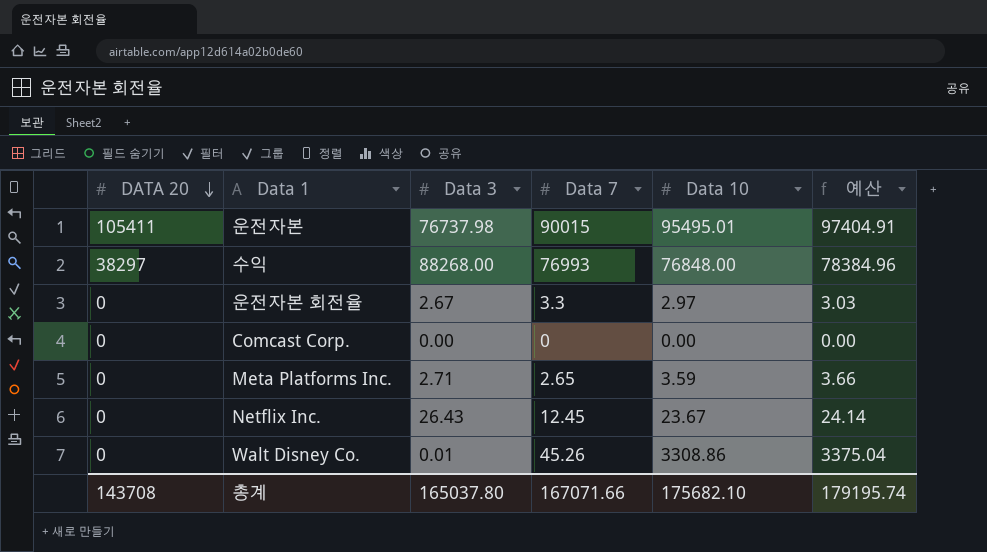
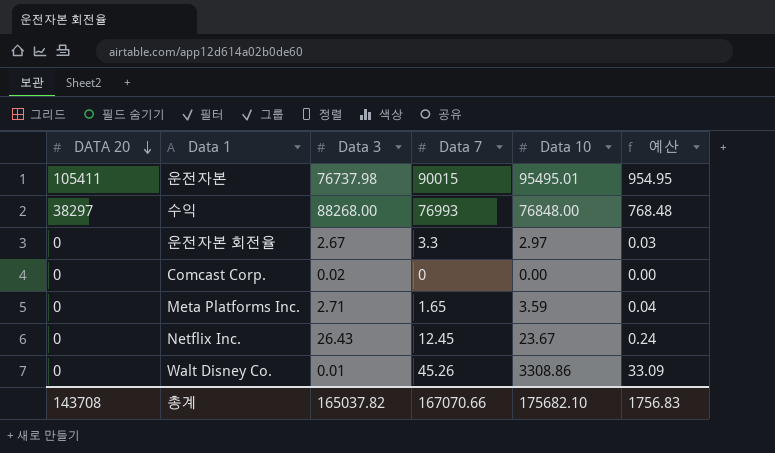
column 예산 | formula: [Data 10] * 1.02 -> [Data 10] * 0.01
Comcast Corp. | Data 3: 0.00 -> 0.02
Meta Platforms Inc. | Data 7: 2.65 -> 1.65
총계 | Data 3: 165037.80 -> 165037.82
총계 | Data 7: 167071.66 -> 167070.66
총계 | 예산: 179195.74 -> 1756.83

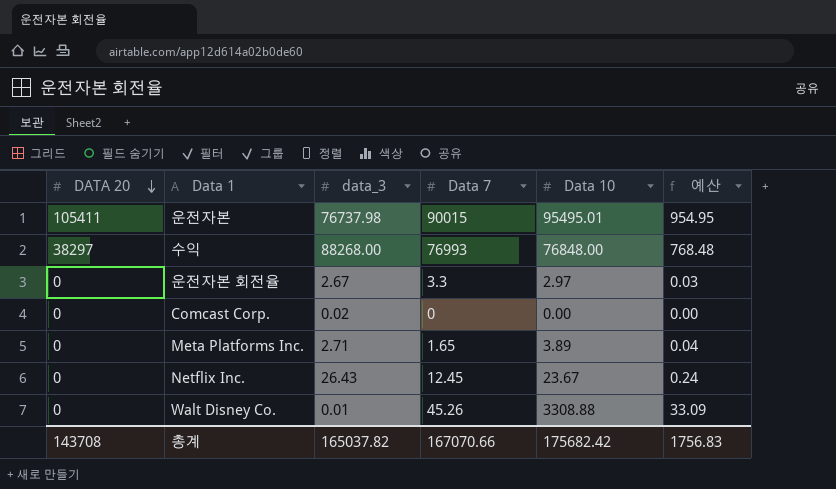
column name: Data 3 -> data_3
Meta Platforms Inc. | Data 10: 3.59 -> 3.89
Walt Disney Co. | Data 10: 3308.86 -> 3308.88
총계 | Data 10: 175682.10 -> 175682.42

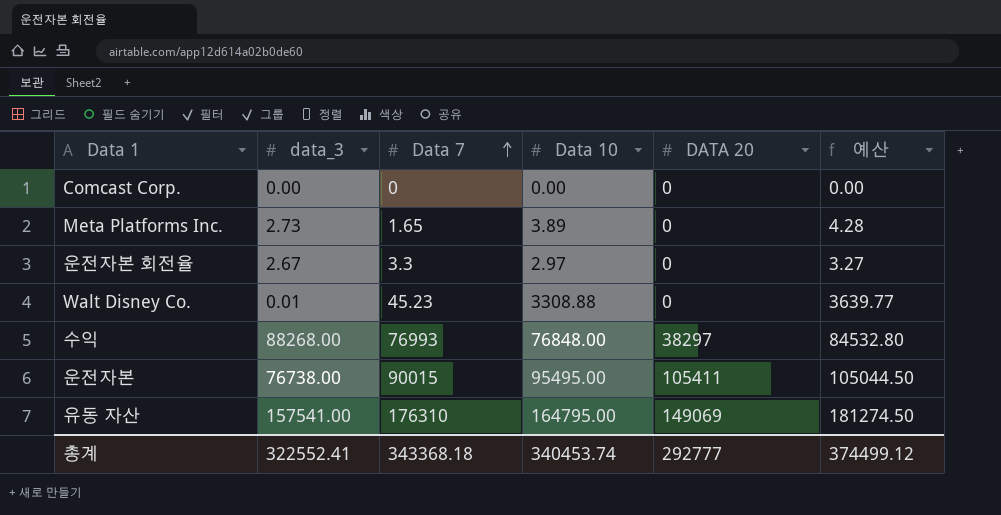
row order: DATA 20 descending -> Data 7 ascending
column DATA 20 | position: 1 -> 5
column 예산 | formula: [Data 10] * 0.01 -> [Data 10] * 1.1
row Netflix Inc.: 0 | 26.43 | 12.45 | 23.67 | 0.24 -> none
Comcast Corp. | data_3: 0.02 -> 0.00
Meta Platforms Inc. | data_3: 2.71 -> 2.73
Walt Disney Co. | Data 7: 45.26 -> 45.23
운전자본 | data_3: 76737.98 -> 76738.00
운전자본 | Data 10: 95495.01 -> 95495.00
row 유동 자산: none -> 157541.00 | 176310 | 164795.00 | 149069 | 181274.50
총계 | data_3: 165037.82 -> 322552.41
총계 | Data 7: 167070.66 -> 343368.18
총계 | Data 10: 175682.42 -> 340453.74
총계 | DATA 20: 143708 -> 292777
총계 | 예산: 1756.83 -> 374499.12

